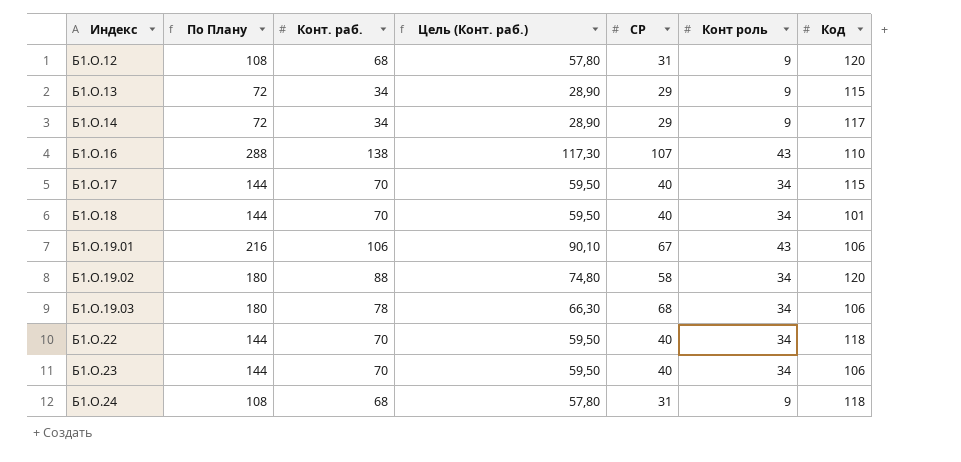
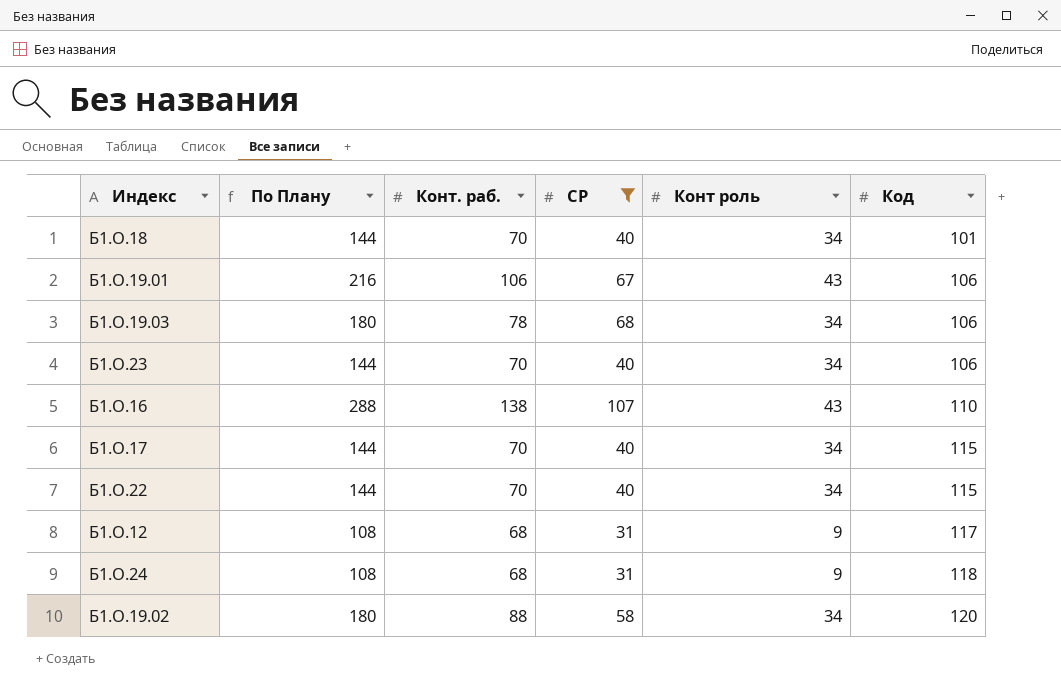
filter: none -> СР != 29
row order: Индекс ascending -> Код ascending
column Цель (Конт. раб.) | formula: [Конт. раб.] * 0,85 -> none
Б1.О.22 | Код: 118 -> 115
Б1.О.12 | Код: 120 -> 117

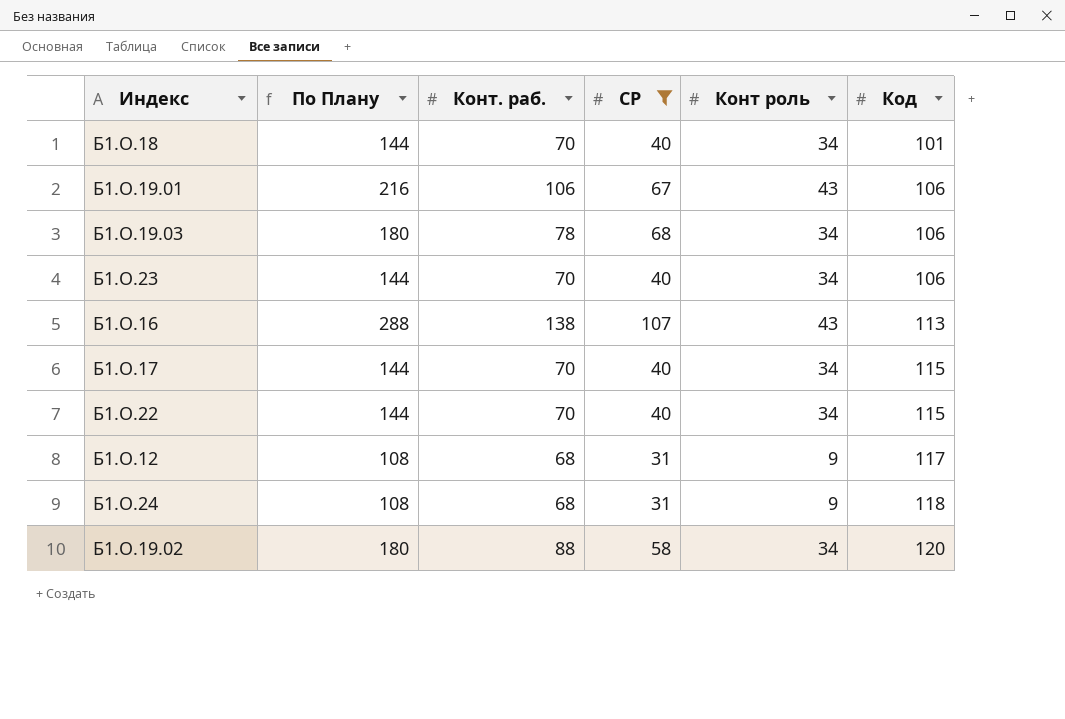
Б1.О.16 | Код: 110 -> 113

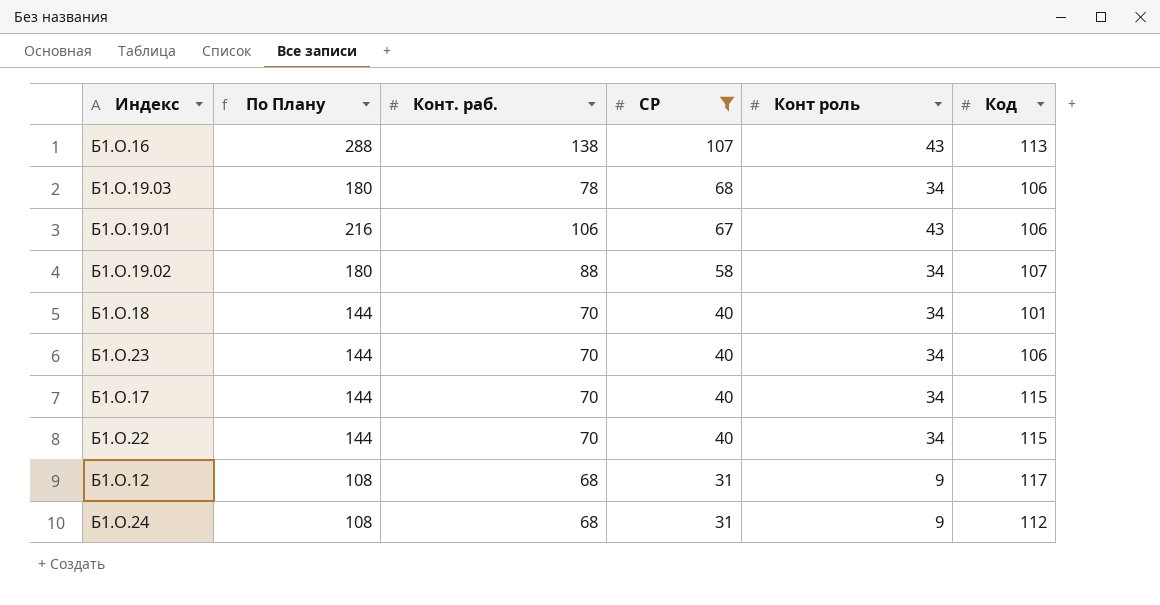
row order: Код ascending -> СР descending
Б1.О.19.02 | Код: 120 -> 107
Б1.О.24 | Код: 118 -> 112

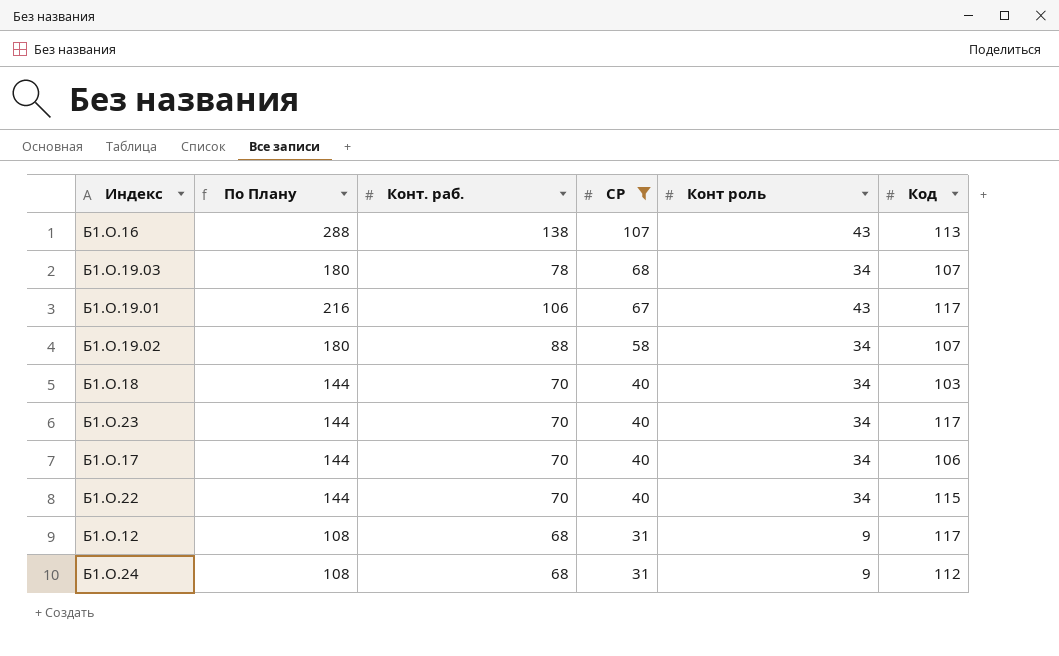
Б1.О.19.03 | Код: 106 -> 107
Б1.О.19.01 | Код: 106 -> 117
Б1.О.18 | Код: 101 -> 103
Б1.О.23 | Код: 106 -> 117
Б1.О.17 | Код: 115 -> 106

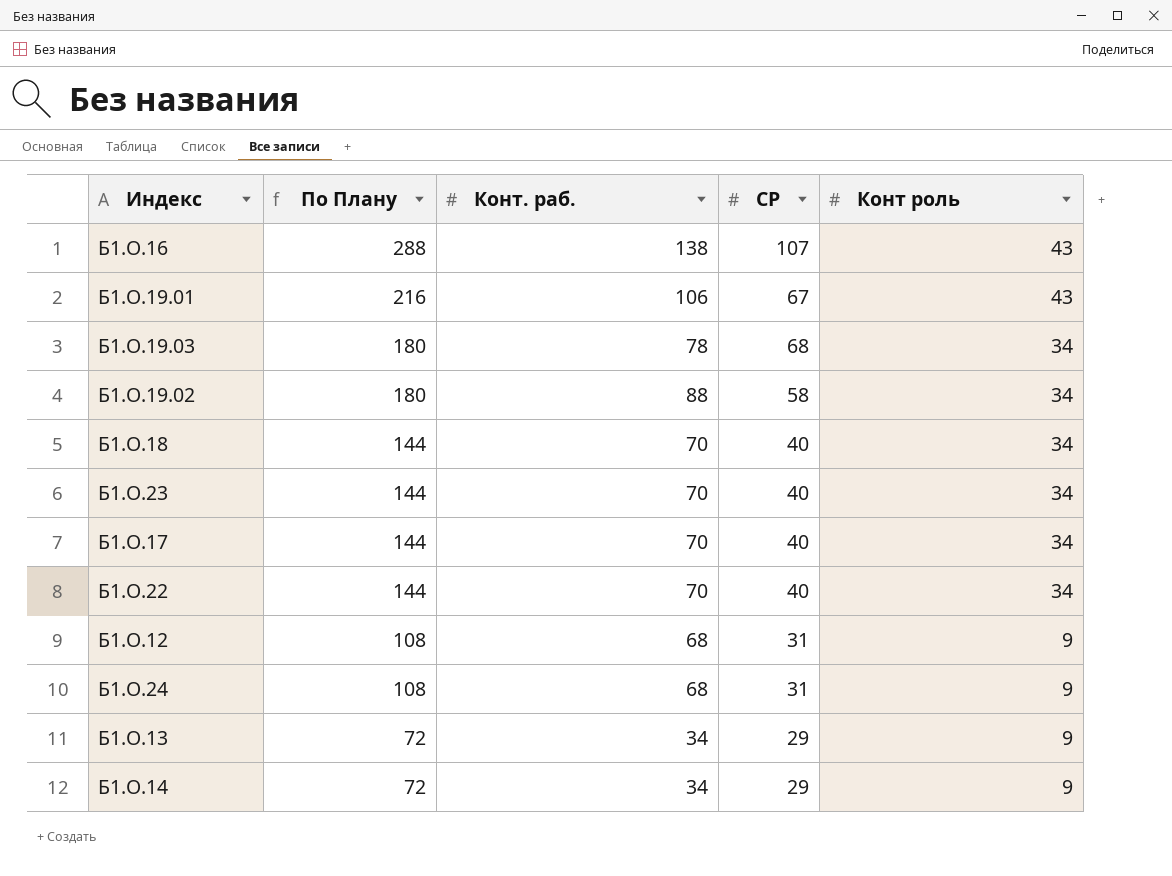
filter: СР != 29 -> none
row order: СР descending -> По Плану descending
column Код | position: 6 -> none

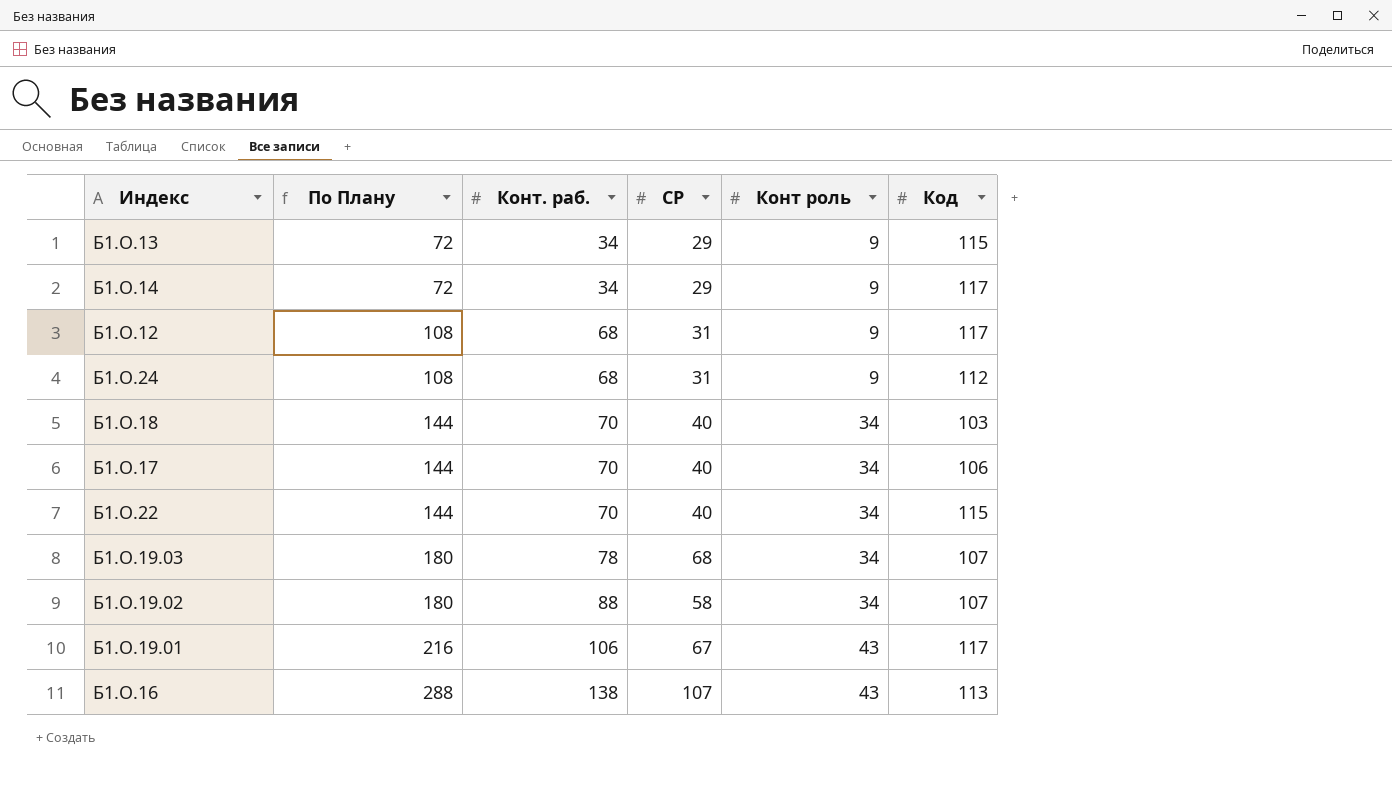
row order: По Плану descending -> По Плану ascending
column Код | position: none -> 6
row Б1.О.23: 144 | 70 | 40 | 34 -> none

